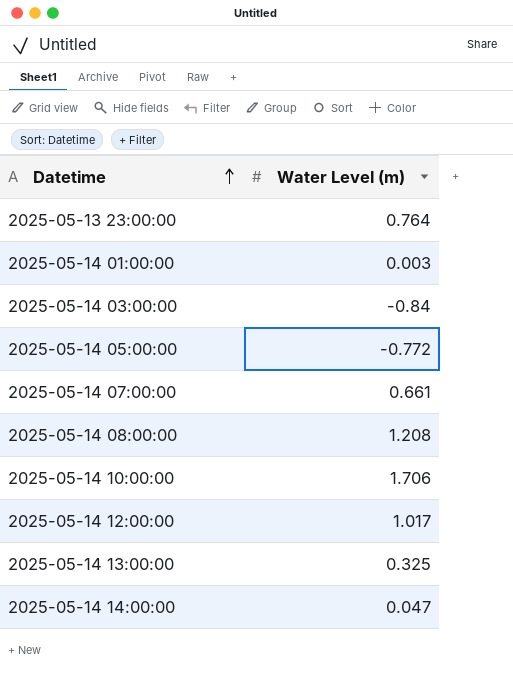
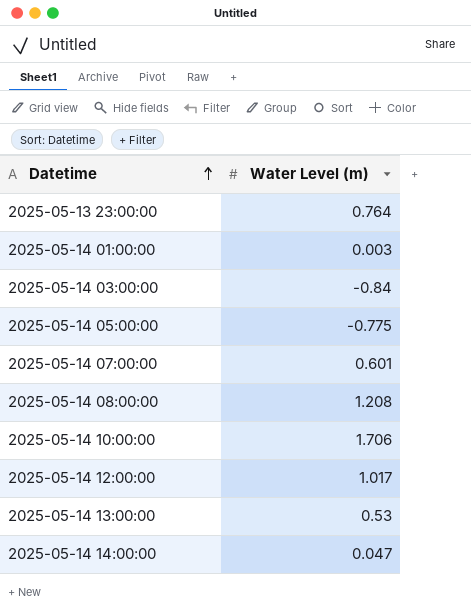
2025-05-14 05:00:00 | Water Level (m): -0.772 -> -0.775
2025-05-14 07:00:00 | Water Level (m): 0.661 -> 0.601
2025-05-14 13:00:00 | Water Level (m): 0.325 -> 0.53

